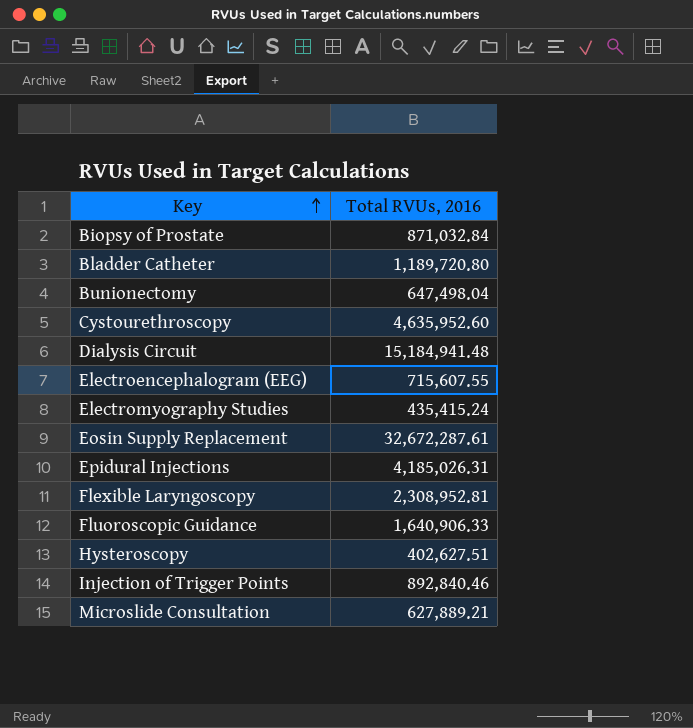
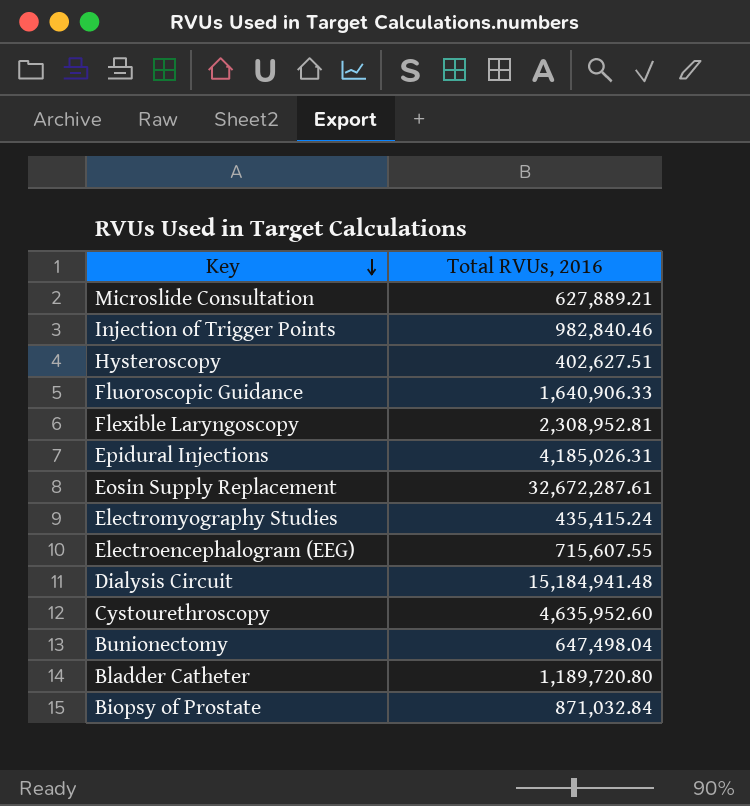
row order: Key ascending -> Key descending
Injection of Trigger Points | Total RVUs, 2016: 892,840.46 -> 982,840.46

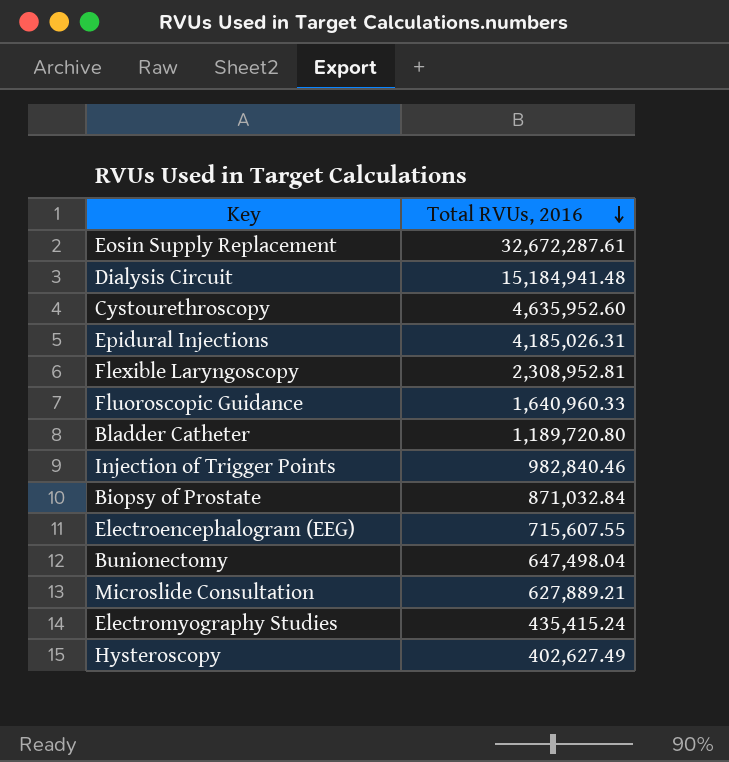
row order: Key descending -> Total RVUs, 2016 descending
Fluoroscopic Guidance | Total RVUs, 2016: 1,640,906.33 -> 1,640,960.33
Hysteroscopy | Total RVUs, 2016: 402,627.51 -> 402,627.49

